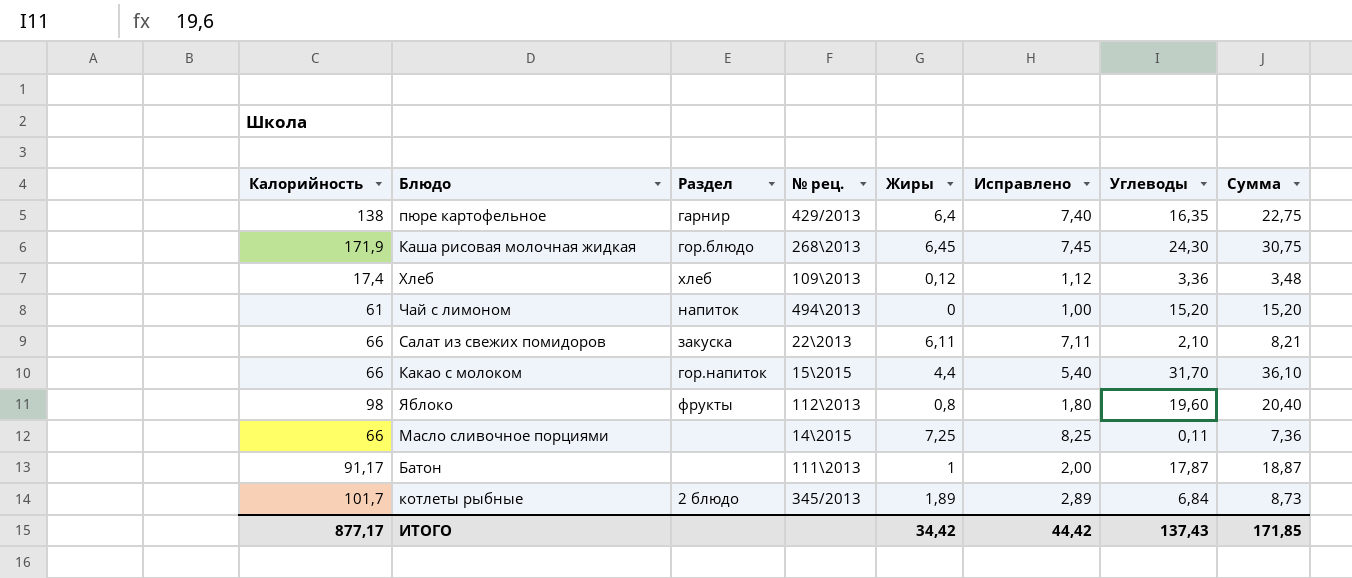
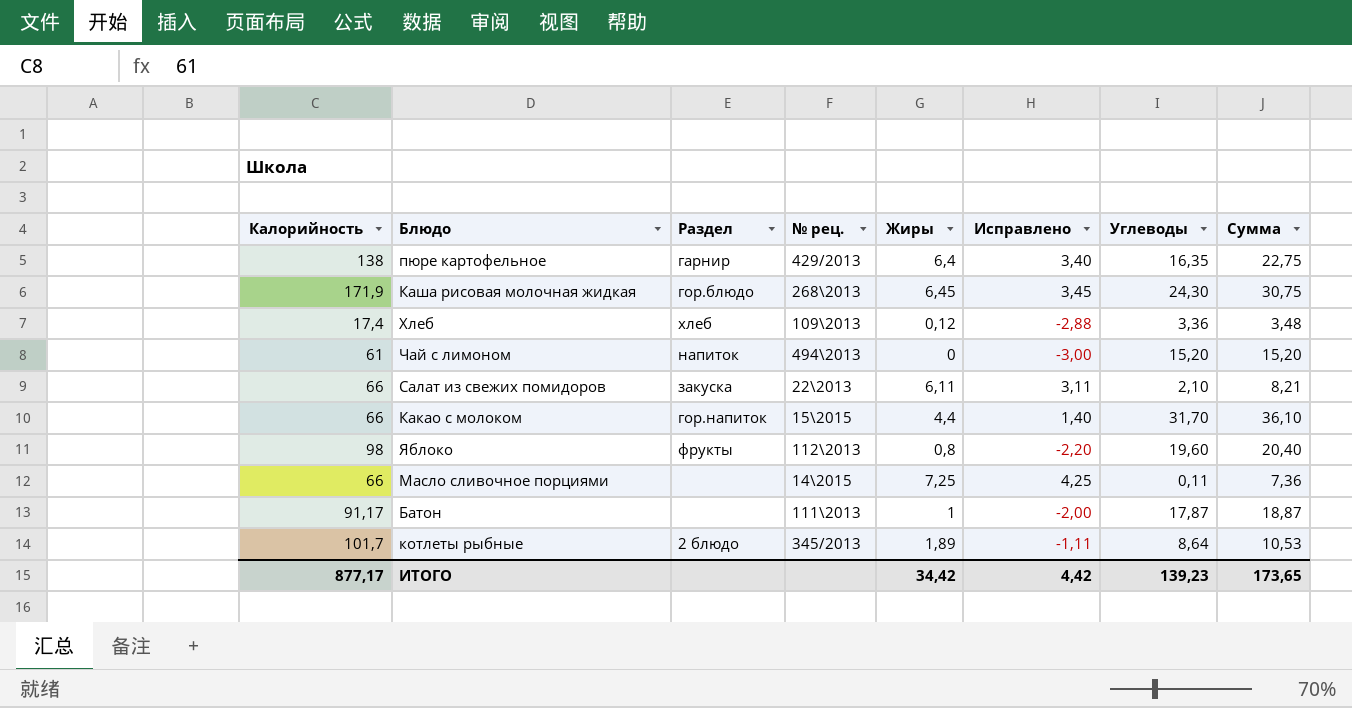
column Исправлено | formula: [Жиры] + 1 -> [Жиры] - 3
котлеты рыбные | Углеводы: 6,84 -> 8,64
котлеты рыбные | Сумма: 8,73 -> 10,53
ИТОГО | Исправлено: 44,42 -> 4,42
ИТОГО | Углеводы: 137,43 -> 139,23
ИТОГО | Сумма: 171,85 -> 173,65

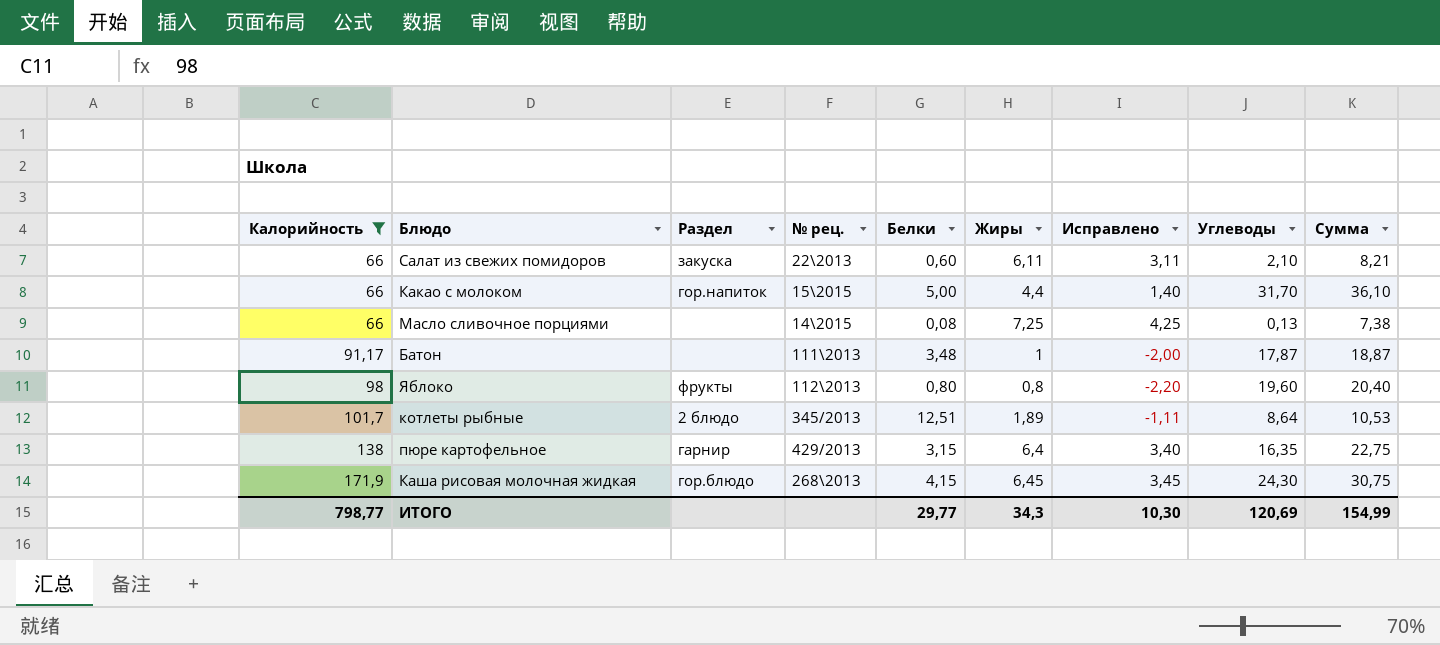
filter: none -> Калорийность >= 66
row order: none -> Калорийность ascending
column Белки | position: none -> 5
Масло сливочное порциями | Углеводы: 0,11 -> 0,13
Масло сливочное порциями | Сумма: 7,36 -> 7,38
ИТОГО | Калорийность: 877,17 -> 798,77
ИТОГО | Жиры: 34,42 -> 34,3
ИТОГО | Исправлено: 4,42 -> 10,30
ИТОГО | Углеводы: 139,23 -> 120,69
ИТОГО | Сумма: 173,65 -> 154,99

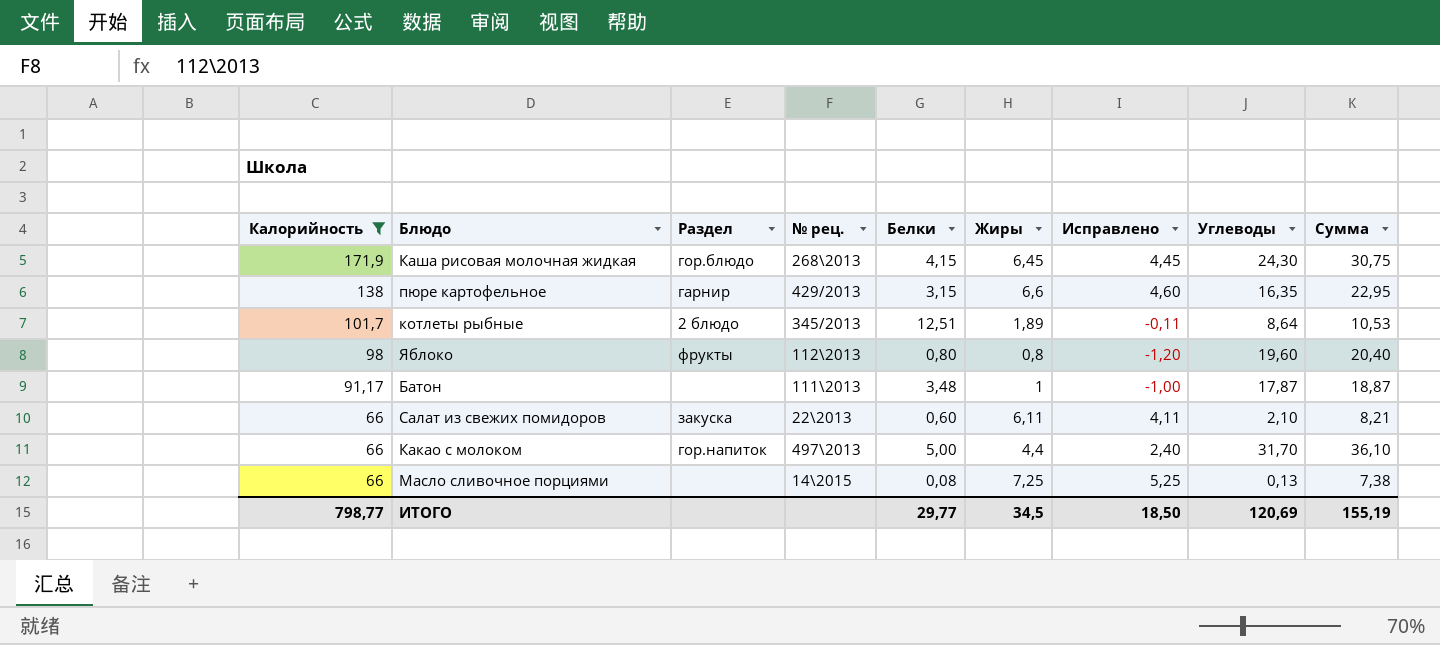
row order: Калорийность ascending -> Калорийность descending
column Исправлено | formula: [Жиры] - 3 -> [Жиры] - 2
пюре картофельное | Жиры: 6,4 -> 6,6
пюре картофельное | Сумма: 22,75 -> 22,95
Какао с молоком | № рец.: 15\2015 -> 497\2013
ИТОГО | Жиры: 34,3 -> 34,5
ИТОГО | Исправлено: 10,30 -> 18,50
ИТОГО | Сумма: 154,99 -> 155,19

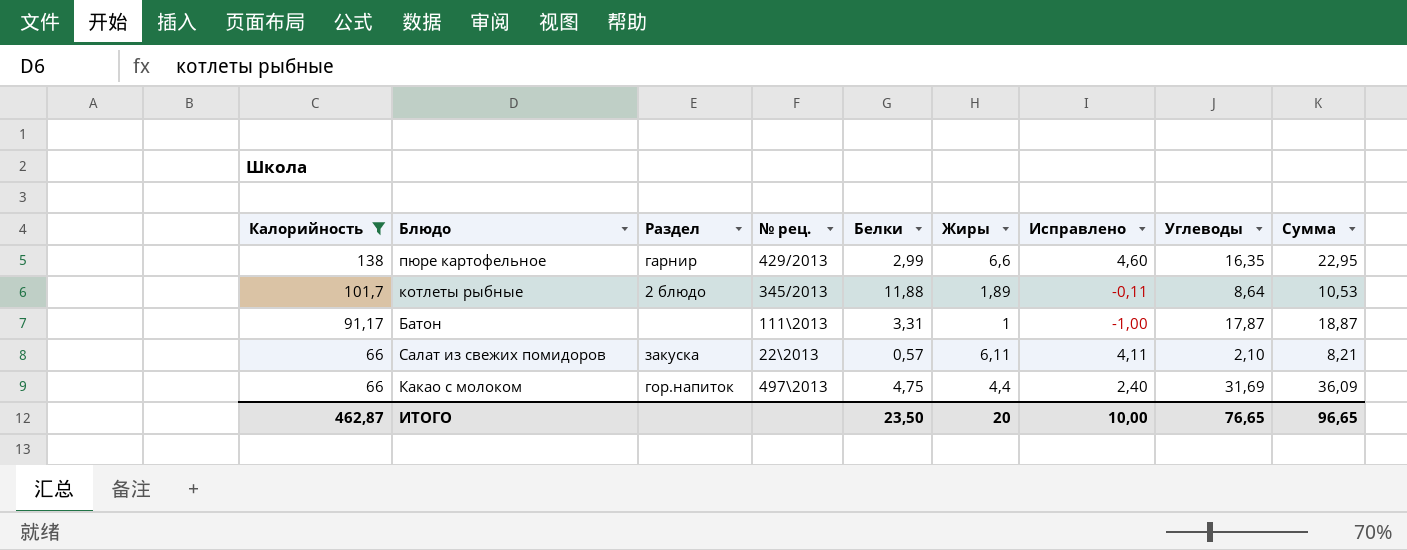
row Каша рисовая молочная жидкая: 171,9 | гор.блюдо | 268\2013 | 4,15 | 6,45 | 4,45 | 24,30 | 30,75 -> none
row Яблоко: 98 | фрукты | 112\2013 | 0,80 | 0,8 | -1,20 | 19,60 | 20,40 -> none
row Масло сливочное порциями: 66 | none | 14\2015 | 0,08 | 7,25 | 5,25 | 0,13 | 7,38 -> none
пюре картофельное | Белки: 3,15 -> 2,99
котлеты рыбные | Белки: 12,51 -> 11,88
Батон | Белки: 3,48 -> 3,31
Салат из свежих помидоров | Белки: 0,60 -> 0,57
Какао с молоком | Белки: 5,00 -> 4,75
Какао с молоком | Углеводы: 31,70 -> 31,69
Какао с молоком | Сумма: 36,10 -> 36,09
ИТОГО | Калорийность: 798,77 -> 462,87
ИТОГО | Белки: 29,77 -> 23,50
ИТОГО | Жиры: 34,5 -> 20
ИТОГО | Исправлено: 18,50 -> 10,00
ИТОГО | Углеводы: 120,69 -> 76,65
ИТОГО | Сумма: 155,19 -> 96,65

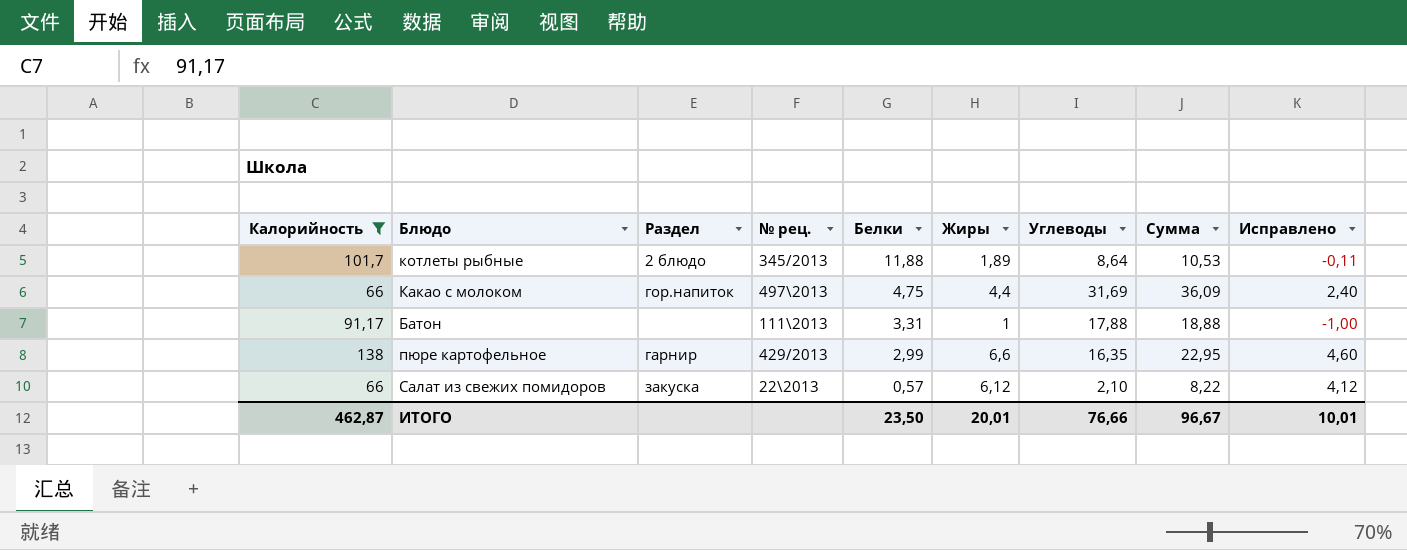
row order: Калорийность descending -> Белки descending
column Исправлено | position: 7 -> 9
Батон | Углеводы: 17,87 -> 17,88
Батон | Сумма: 18,87 -> 18,88
Салат из свежих помидоров | Жиры: 6,11 -> 6,12
Салат из свежих помидоров | Сумма: 8,21 -> 8,22
Салат из свежих помидоров | Исправлено: 4,11 -> 4,12
ИТОГО | Жиры: 20 -> 20,01
ИТОГО | Углеводы: 76,65 -> 76,66
ИТОГО | Сумма: 96,65 -> 96,67
ИТОГО | Исправлено: 10,00 -> 10,01

